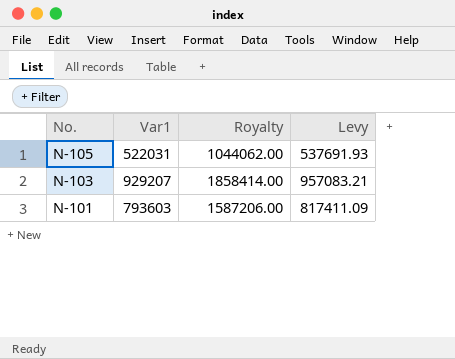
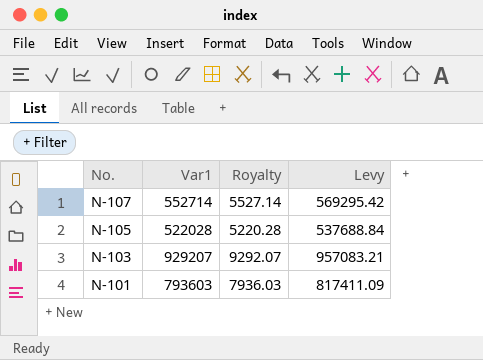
column Royalty | formula: [Var1] * 2 -> [Var1] * 0.01
row N-107: none -> 552714 | 5527.14 | 569295.42
N-105 | Var1: 522031 -> 522028
N-105 | Levy: 537691.93 -> 537688.84

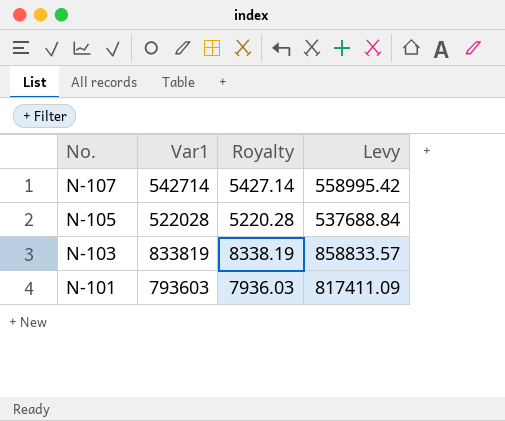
N-107 | Var1: 552714 -> 542714
N-107 | Royalty: 5527.14 -> 5427.14
N-107 | Levy: 569295.42 -> 558995.42
N-103 | Var1: 929207 -> 833819
N-103 | Royalty: 9292.07 -> 8338.19
N-103 | Levy: 957083.21 -> 858833.57

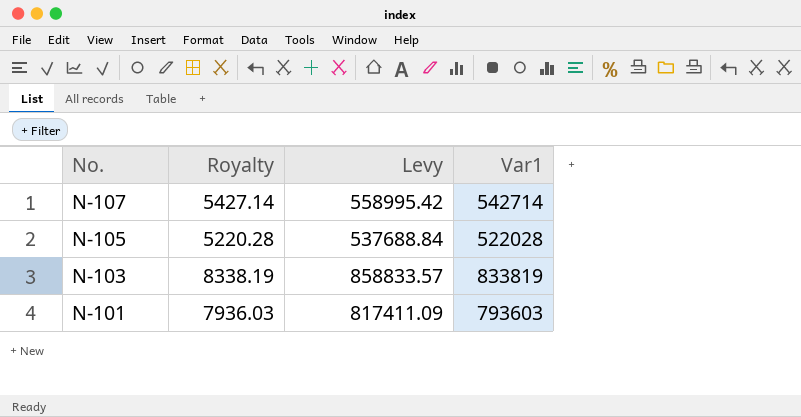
column Var1 | position: 2 -> 4

